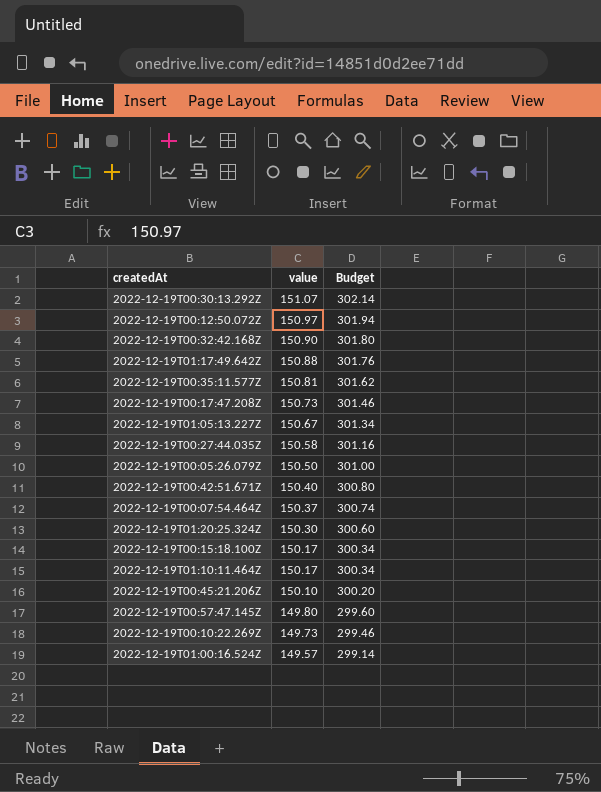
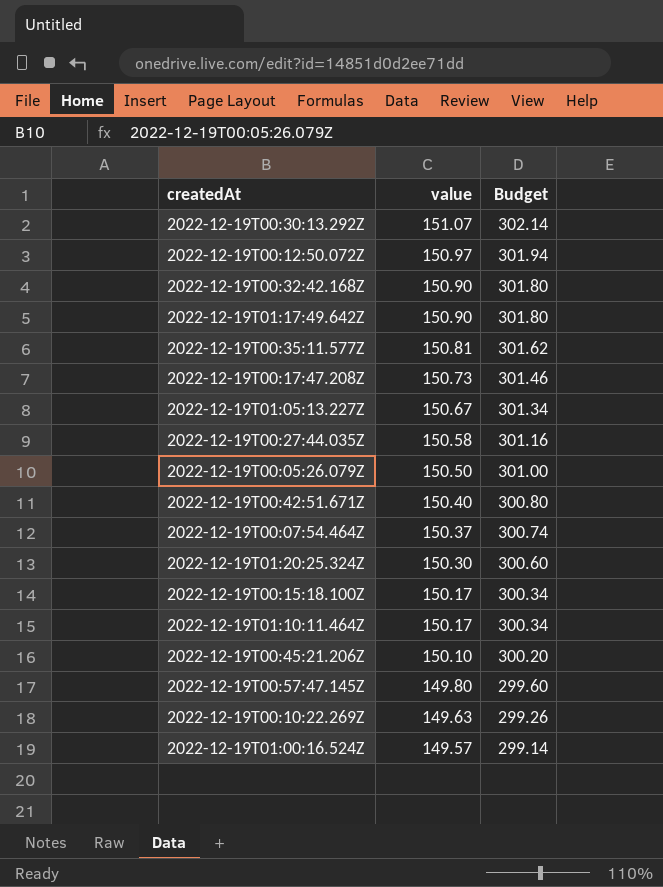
2022-12-19T01:17:49.642Z | value: 150.88 -> 150.90
2022-12-19T01:17:49.642Z | Budget: 301.76 -> 301.80
2022-12-19T00:10:22.269Z | value: 149.73 -> 149.63
2022-12-19T00:10:22.269Z | Budget: 299.46 -> 299.26

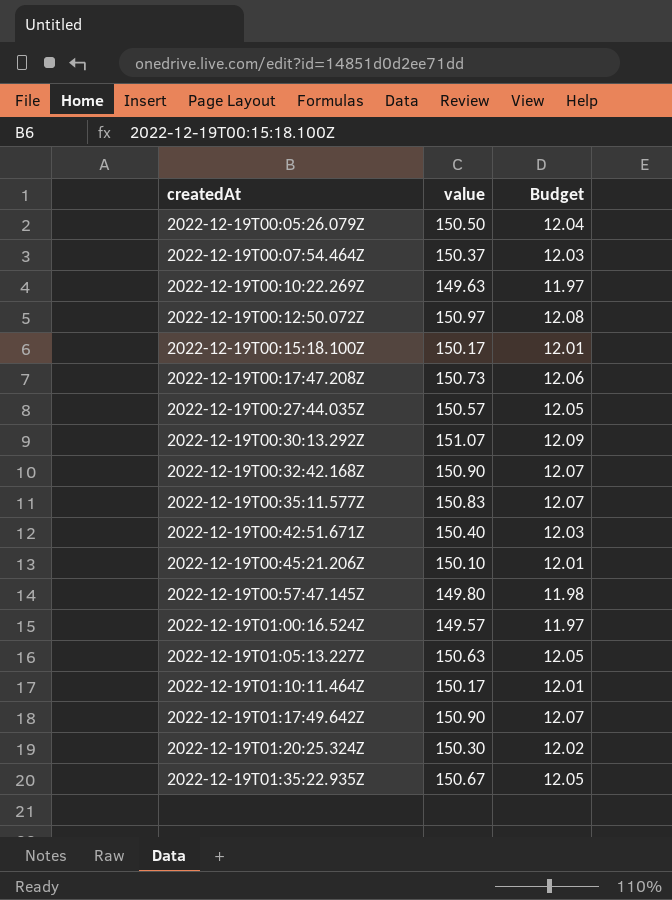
row order: value descending -> createdAt ascending
column Budget | formula: [value] * 2 -> [value] * 0.08
2022-12-19T00:27:44.035Z | value: 150.58 -> 150.57
2022-12-19T00:35:11.577Z | value: 150.81 -> 150.83
2022-12-19T01:05:13.227Z | value: 150.67 -> 150.63
row 2022-12-19T01:35:22.935Z: none -> 150.67 | 12.05

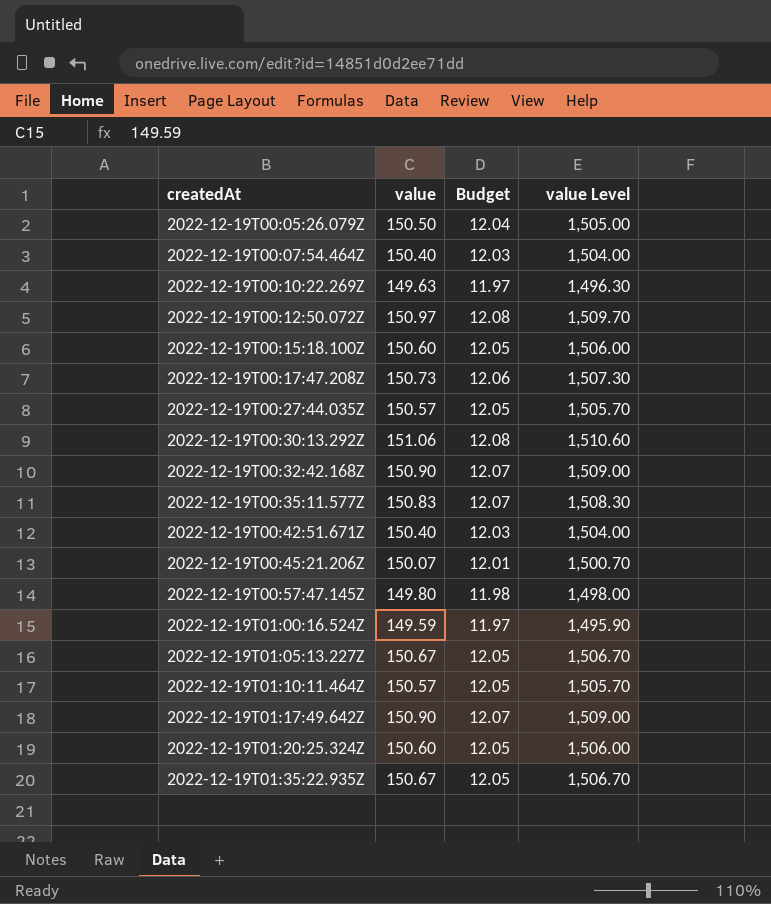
column value Level | formula: none -> [value] * 10
2022-12-19T00:07:54.464Z | value: 150.37 -> 150.40
2022-12-19T00:15:18.100Z | value: 150.17 -> 150.60
2022-12-19T00:15:18.100Z | Budget: 12.01 -> 12.05
2022-12-19T00:30:13.292Z | value: 151.07 -> 151.06
2022-12-19T00:30:13.292Z | Budget: 12.09 -> 12.08
2022-12-19T00:45:21.206Z | value: 150.10 -> 150.07
2022-12-19T01:00:16.524Z | value: 149.57 -> 149.59
2022-12-19T01:05:13.227Z | value: 150.63 -> 150.67
2022-12-19T01:10:11.464Z | value: 150.17 -> 150.57
2022-12-19T01:10:11.464Z | Budget: 12.01 -> 12.05
2022-12-19T01:20:25.324Z | value: 150.30 -> 150.60
2022-12-19T01:20:25.324Z | Budget: 12.02 -> 12.05

